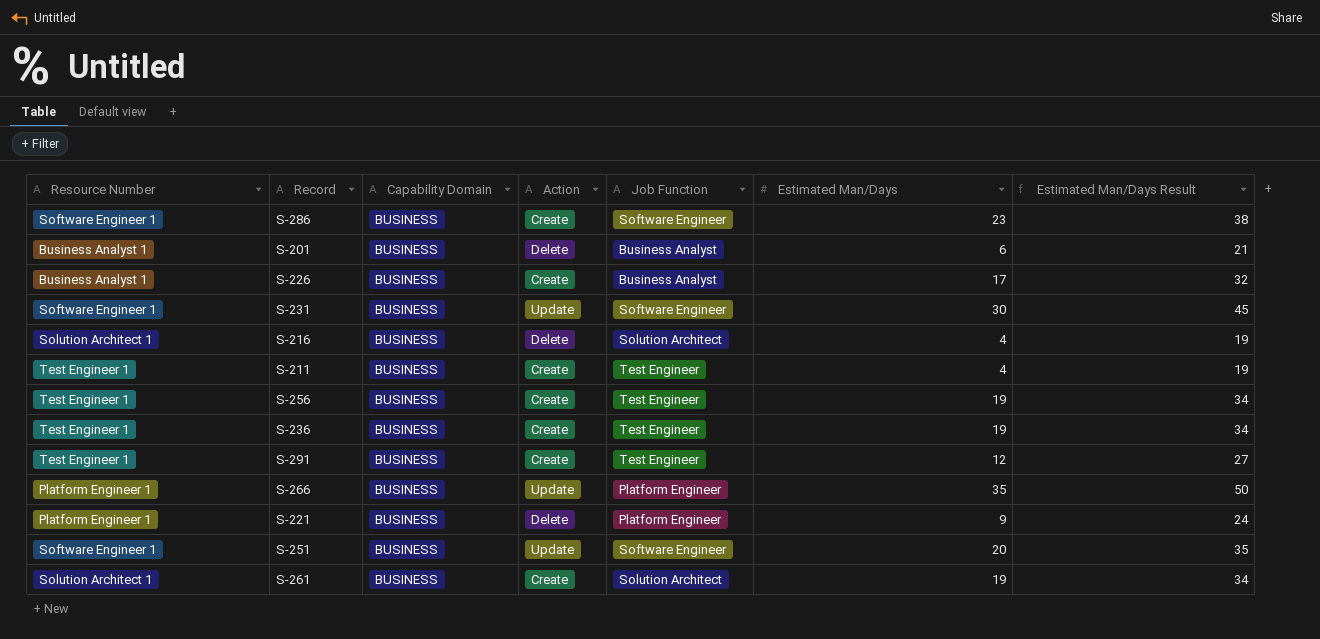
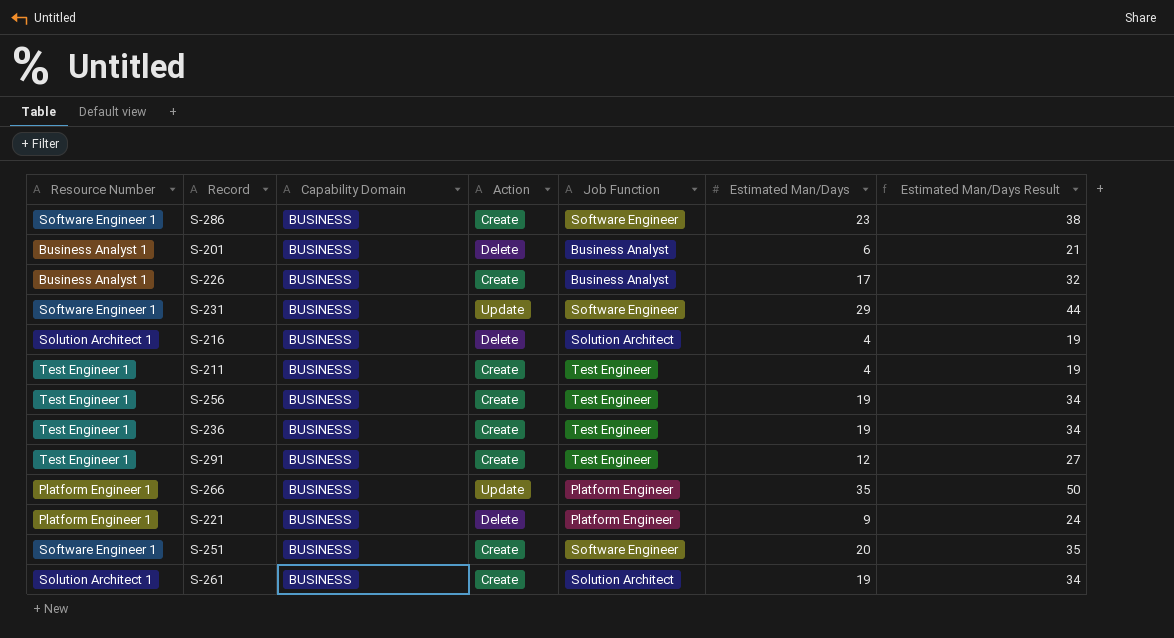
S-231 | Estimated Man/Days: 30 -> 29
S-231 | Estimated Man/Days Result: 45 -> 44
S-251 | Action: Update -> Create

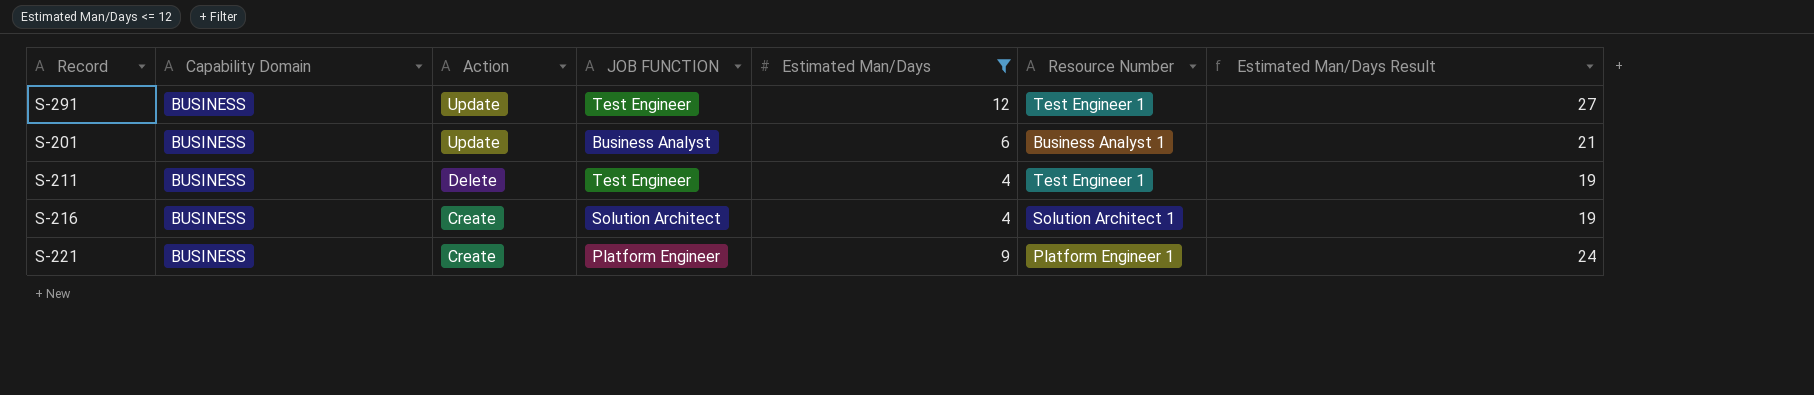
filter: none -> Estimated Man/Days <= 12
row order: none -> Action descending
column name: Job Function -> JOB FUNCTION
column Resource Number | position: 1 -> 6
S-291 | Action: Create -> Update
S-201 | Action: Delete -> Update
S-211 | Action: Create -> Delete
S-216 | Action: Delete -> Create
S-221 | Action: Delete -> Create

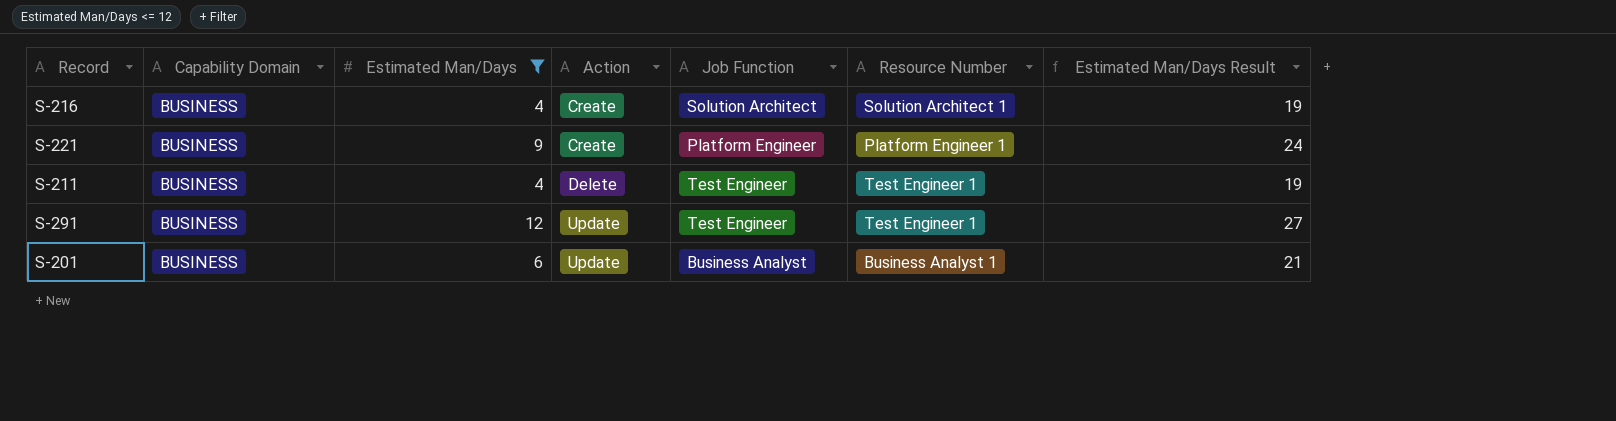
row order: Action descending -> Action ascending
column Estimated Man/Days | position: 5 -> 3
column name: JOB FUNCTION -> Job Function

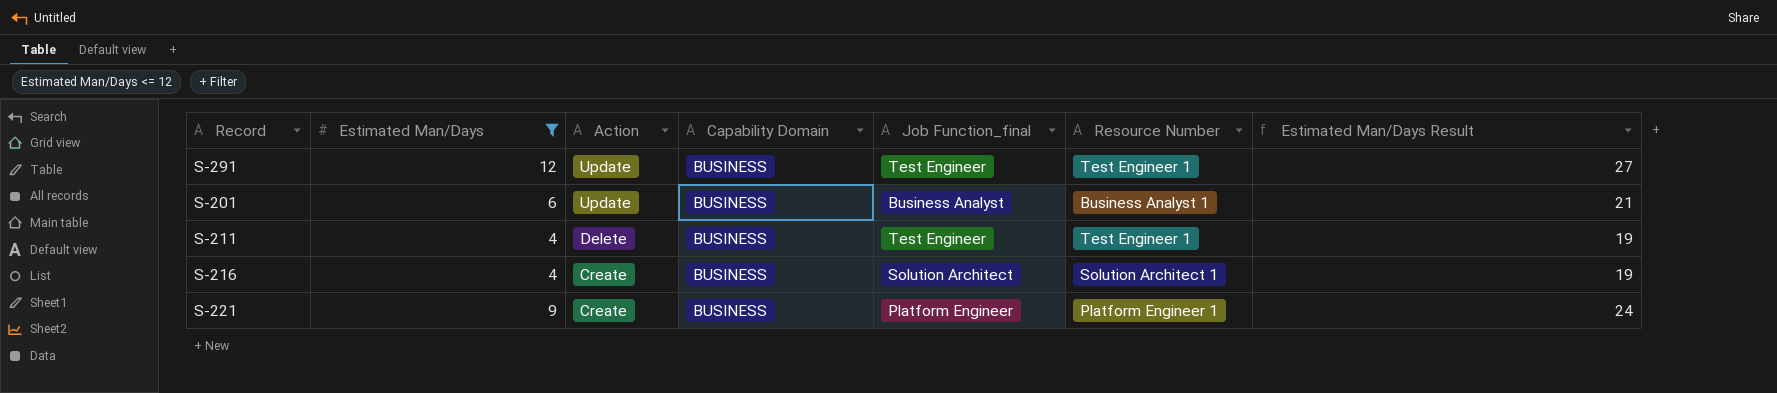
row order: Action ascending -> Action descending
column Capability Domain | position: 2 -> 4
column name: Job Function -> Job Function_final

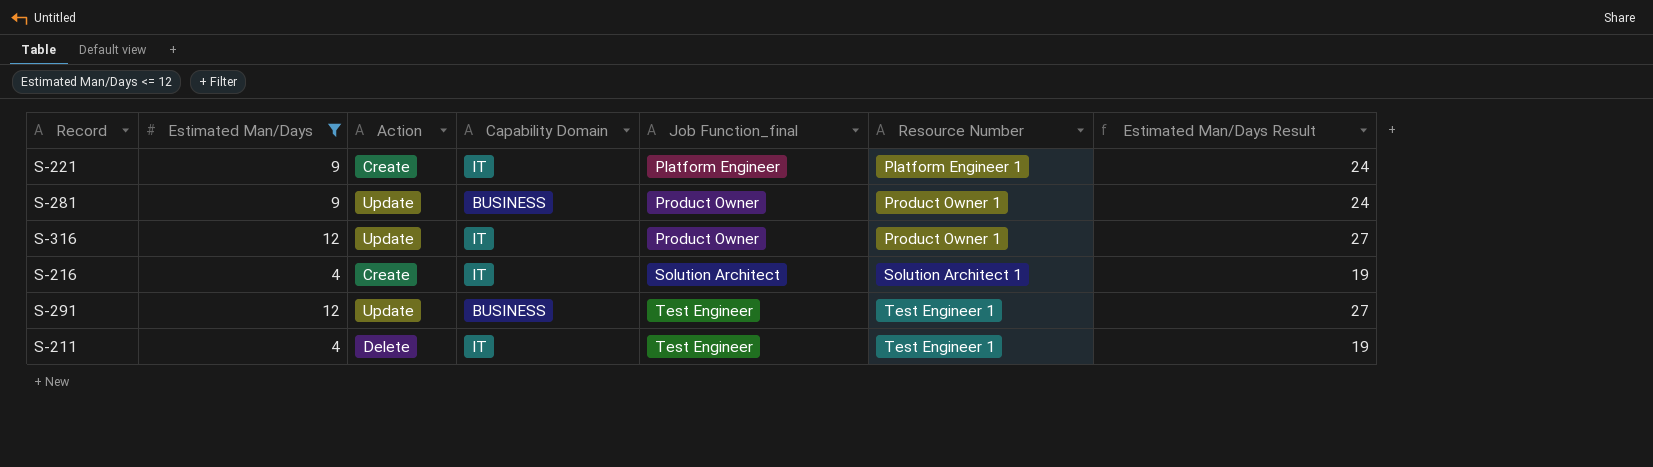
row order: Action descending -> Job Function_final ascending
row S-201: 6 | Update | BUSINESS | Business Analyst | Business Analyst 1 | 21 -> none
S-221 | Capability Domain: BUSINESS -> IT
row S-281: none -> 9 | Update | BUSINESS | Product Owner | Product Owner 1 | 24
row S-316: none -> 12 | Update | IT | Product Owner | Product Owner 1 | 27
S-216 | Capability Domain: BUSINESS -> IT
S-211 | Capability Domain: BUSINESS -> IT

